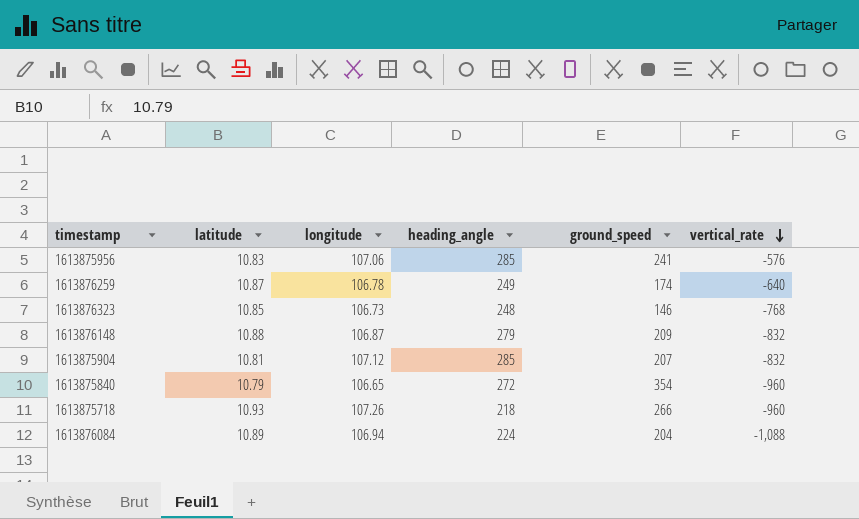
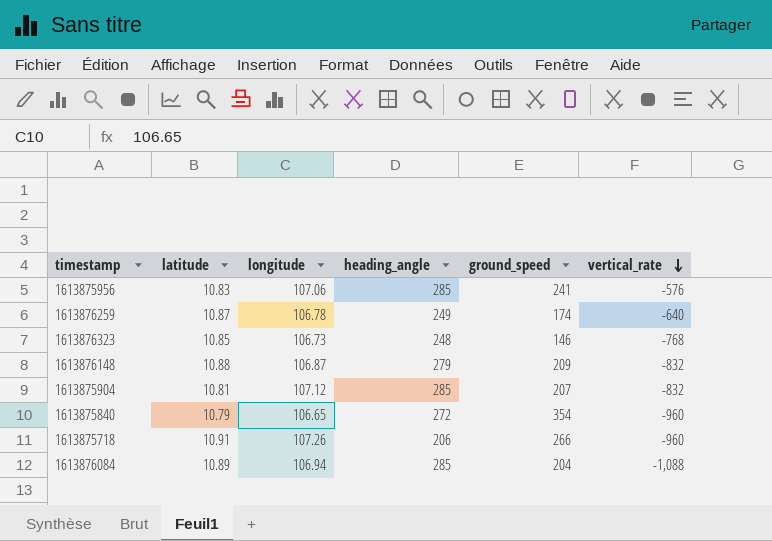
1613875718 | latitude: 10.93 -> 10.91
1613875718 | heading_angle: 218 -> 206
1613876084 | heading_angle: 224 -> 285

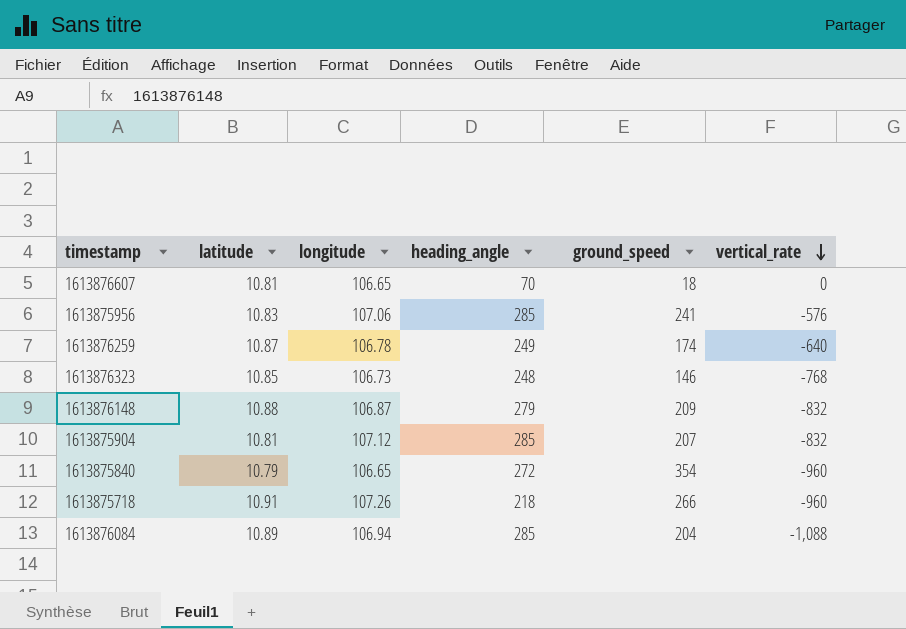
row 1613876607: none -> 10.81 | 106.65 | 70 | 18 | 0
1613875718 | heading_angle: 206 -> 218

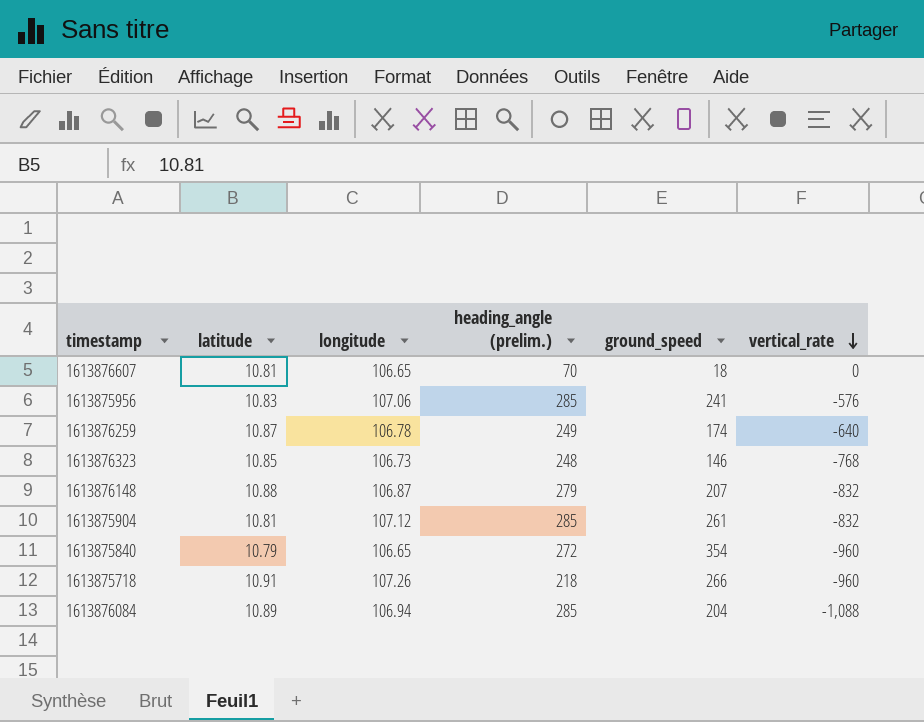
column name: heading_angle -> heading_angle (prelim.)
1613876148 | ground_speed: 209 -> 207
1613875904 | ground_speed: 207 -> 261

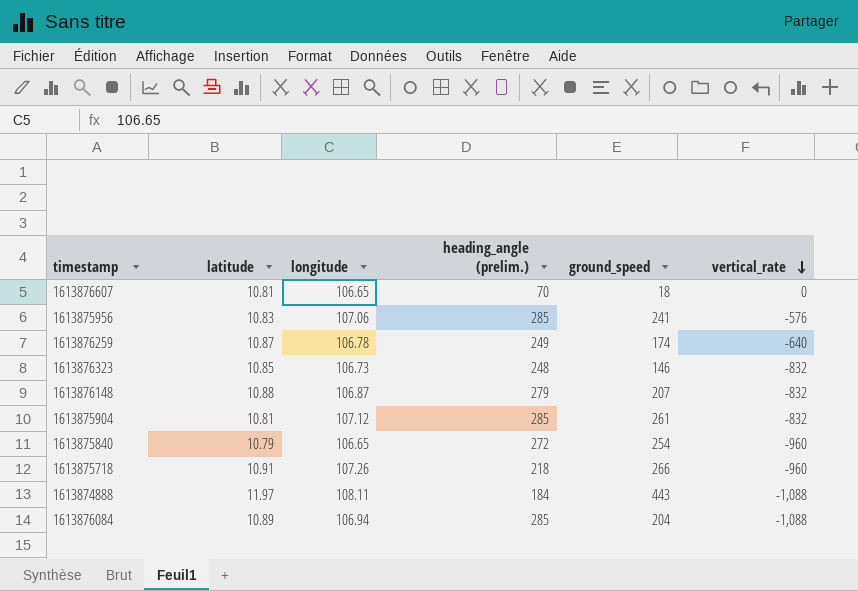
1613876323 | vertical_rate: -768 -> -832
1613875840 | ground_speed: 354 -> 254
row 1613874888: none -> 11.97 | 108.11 | 184 | 443 | -1,088

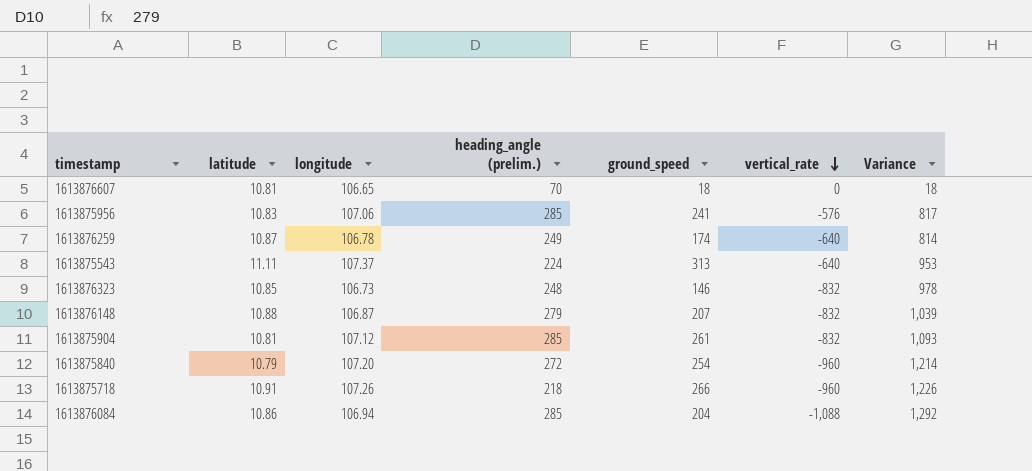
column Variance | formula: none -> [ground_speed] - [vertical_rate]
row 1613874888: 11.97 | 108.11 | 184 | 443 | -1,088 -> none
row 1613875543: none -> 11.11 | 107.37 | 224 | 313 | -640 | 953
1613875840 | longitude: 106.65 -> 107.20
1613876084 | latitude: 10.89 -> 10.86

